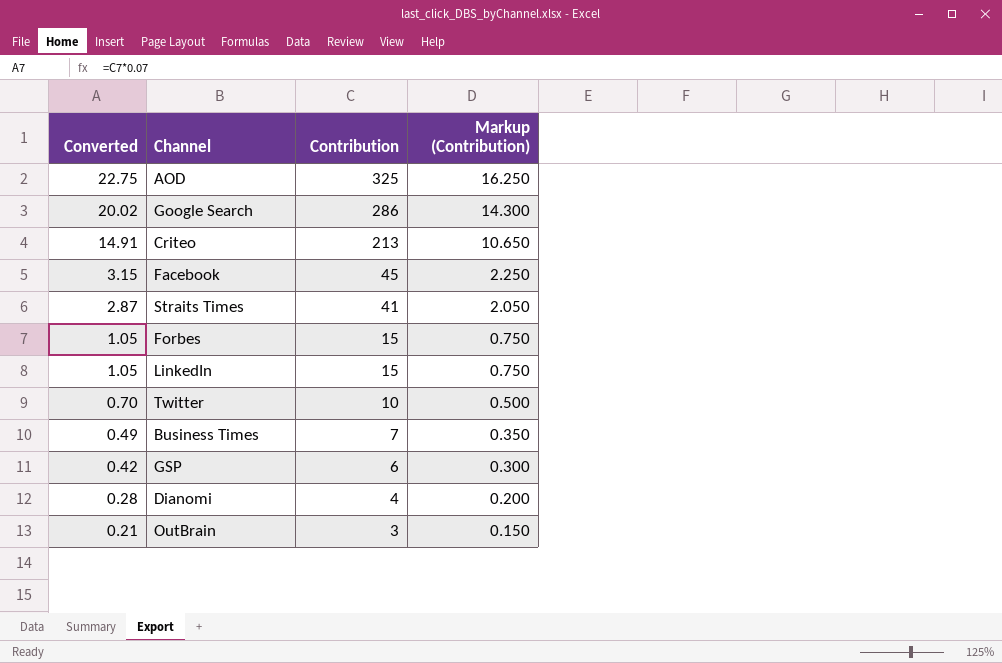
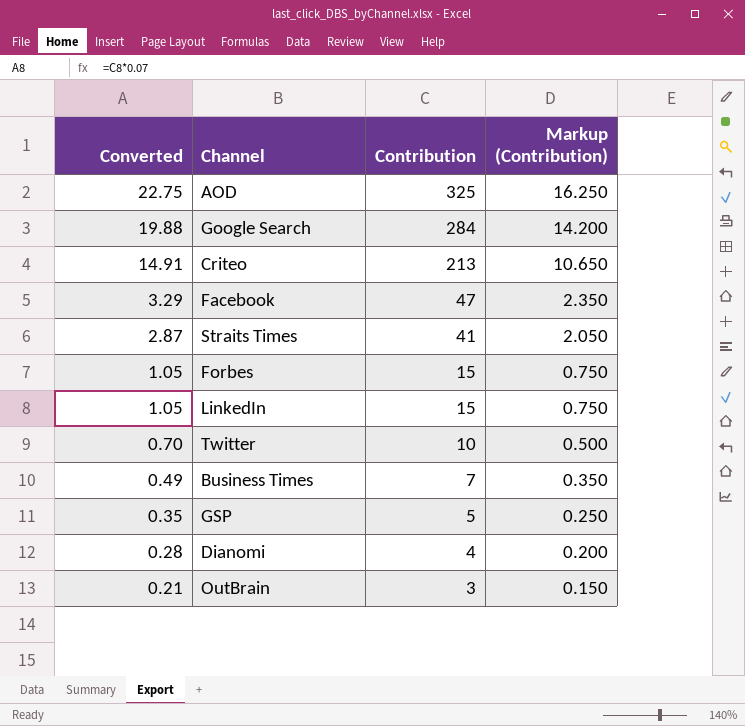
Google Search | Converted: 20.02 -> 19.88
Google Search | Contribution: 286 -> 284
Google Search | Markup (Contribution): 14.300 -> 14.200
Facebook | Converted: 3.15 -> 3.29
Facebook | Contribution: 45 -> 47
Facebook | Markup (Contribution): 2.250 -> 2.350
GSP | Converted: 0.42 -> 0.35
GSP | Contribution: 6 -> 5
GSP | Markup (Contribution): 0.300 -> 0.250

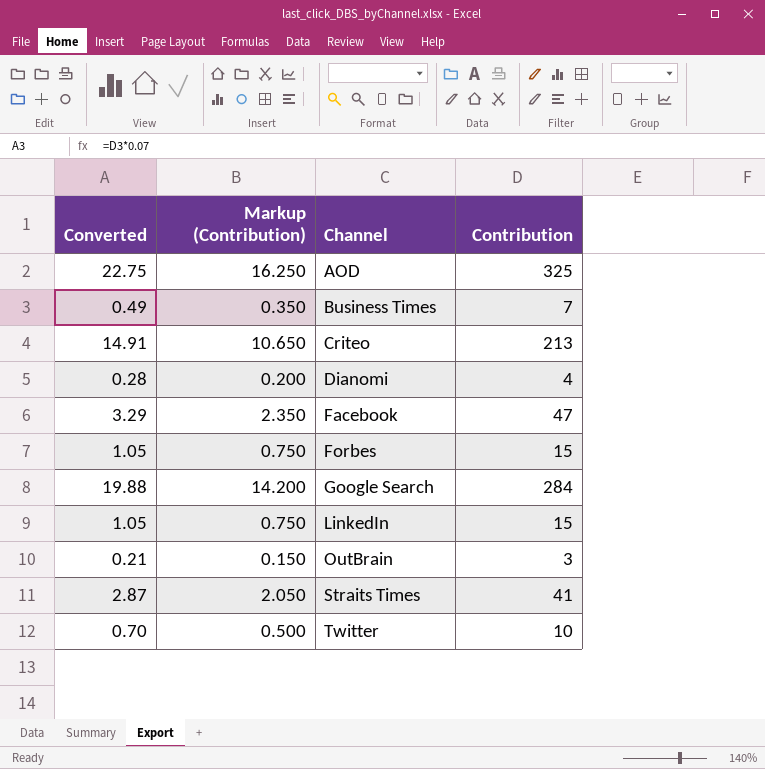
row order: Converted descending -> Channel ascending
column Markup (Contribution) | position: 4 -> 2
row GSP: 0.35 | 5 | 0.250 -> none

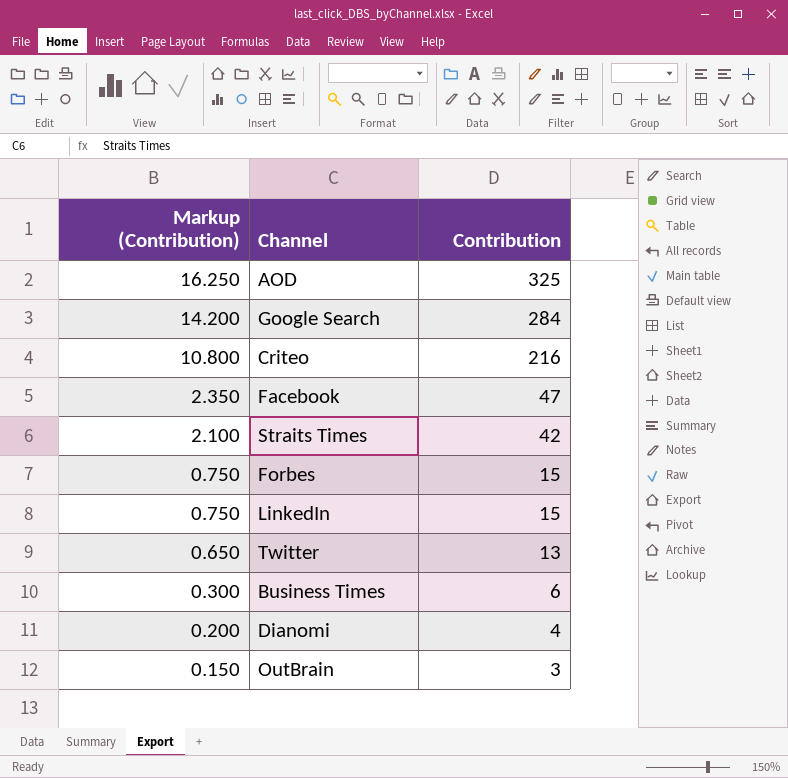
row order: Channel ascending -> Markup (Contribution) descending
column Converted | formula: [Contribution] * 0.07 -> none
Criteo | Markup (Contribution): 10.650 -> 10.800
Criteo | Contribution: 213 -> 216
Straits Times | Markup (Contribution): 2.050 -> 2.100
Straits Times | Contribution: 41 -> 42
Twitter | Markup (Contribution): 0.500 -> 0.650
Twitter | Contribution: 10 -> 13
Business Times | Markup (Contribution): 0.350 -> 0.300
Business Times | Contribution: 7 -> 6

